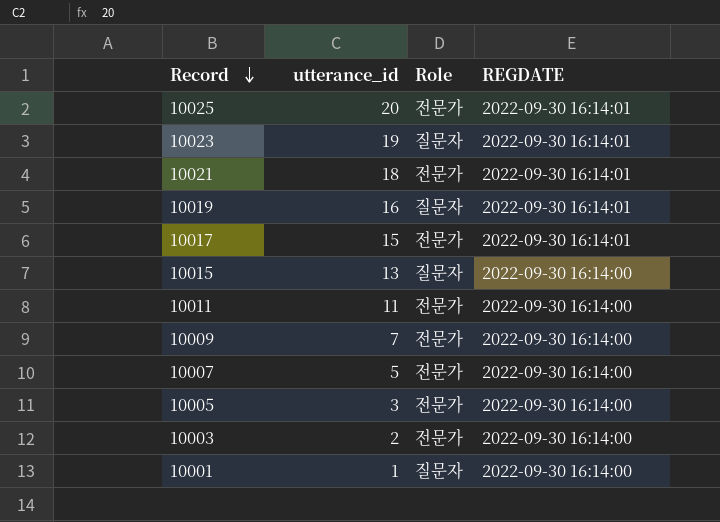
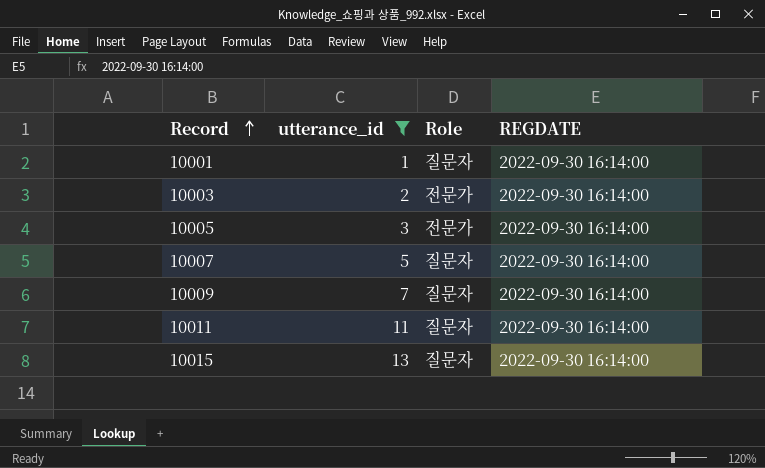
filter: none -> utterance_id <= 13
row order: Record descending -> Record ascending
10007 | Role: 전문가 -> 질문자
10009 | Role: 전문가 -> 질문자
10011 | Role: 전문가 -> 질문자

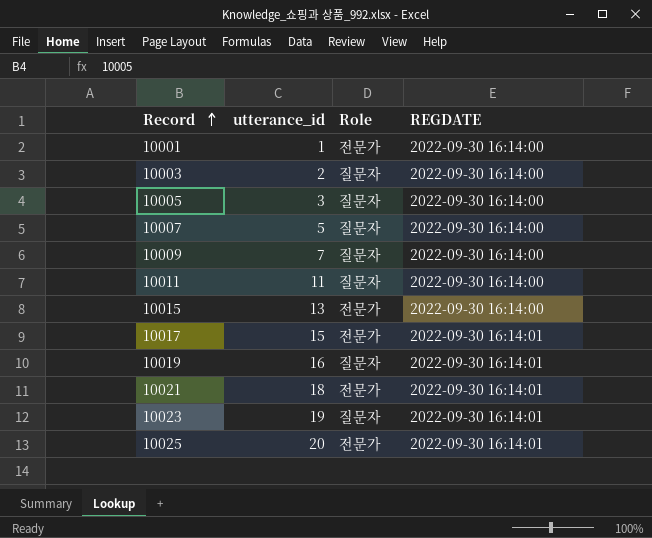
filter: utterance_id <= 13 -> none
10001 | Role: 질문자 -> 전문가
10003 | Role: 전문가 -> 질문자
10005 | Role: 전문가 -> 질문자
10015 | Role: 질문자 -> 전문가

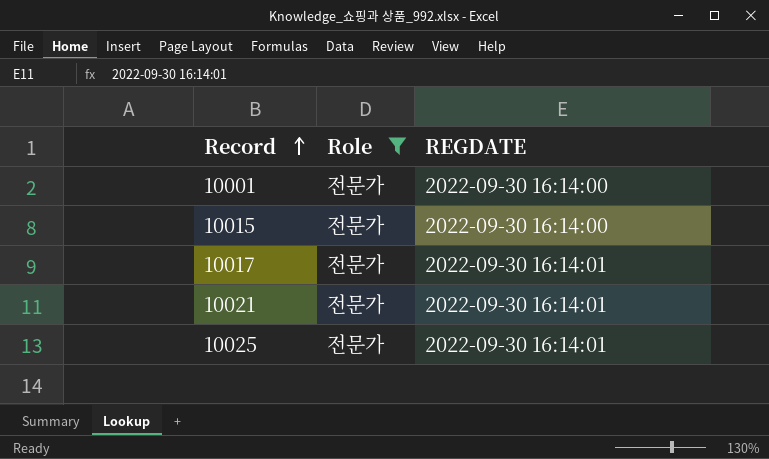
filter: none -> Role = 전문가
column utterance_id | position: 2 -> none

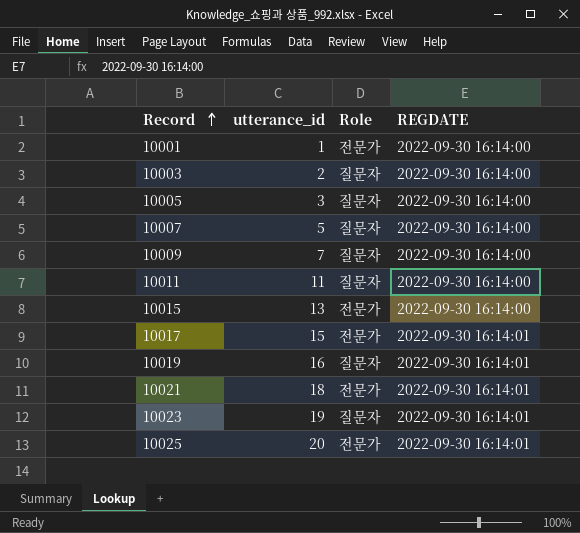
filter: Role = 전문가 -> none
column utterance_id | position: none -> 2

